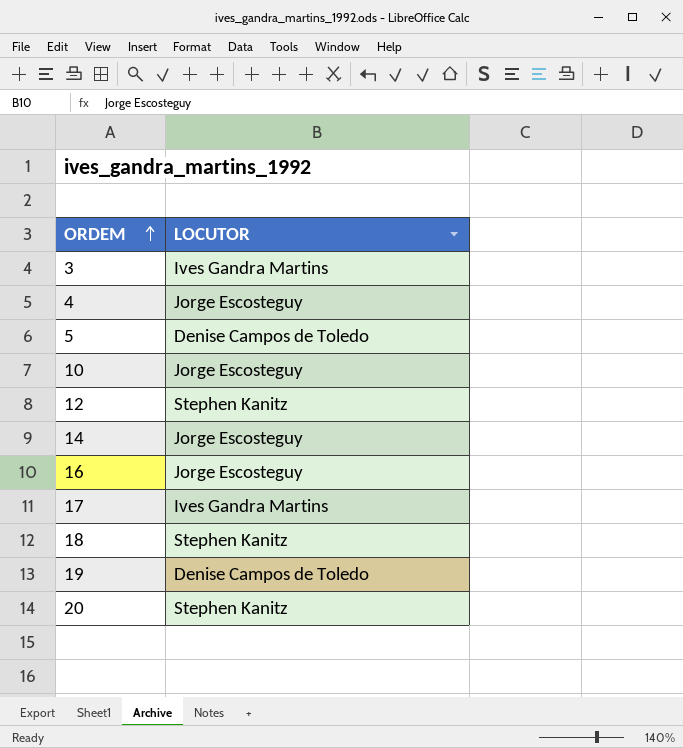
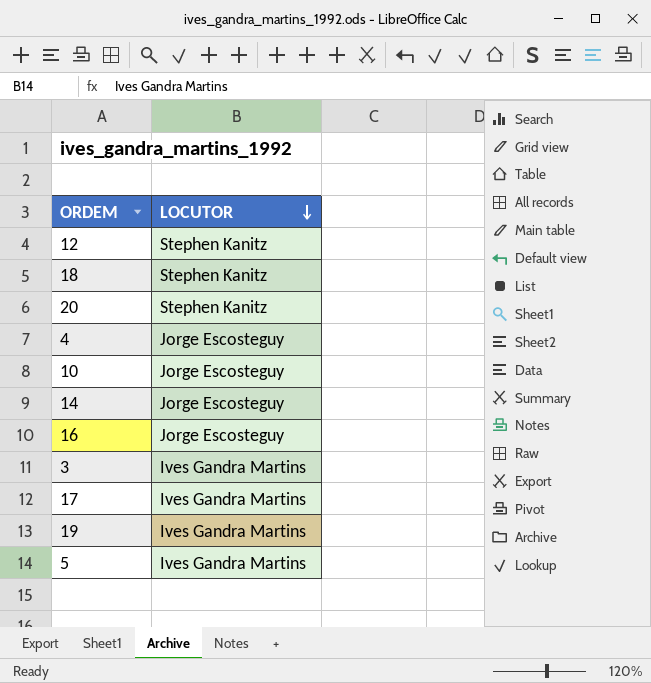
row order: ORDEM ascending -> LOCUTOR descending
19 | LOCUTOR: Denise Campos de Toledo -> Ives Gandra Martins
5 | LOCUTOR: Denise Campos de Toledo -> Ives Gandra Martins

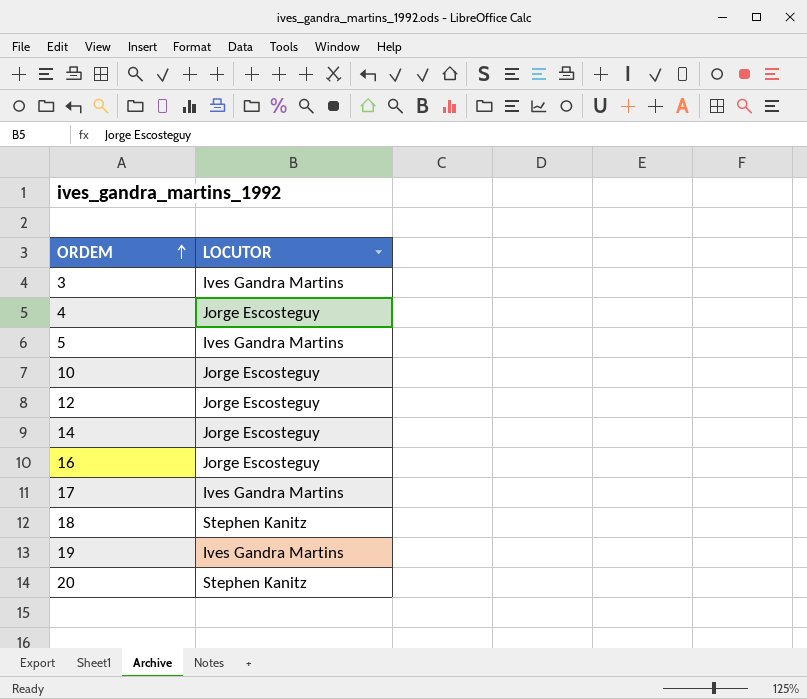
row order: LOCUTOR descending -> ORDEM ascending
12 | LOCUTOR: Stephen Kanitz -> Jorge Escosteguy

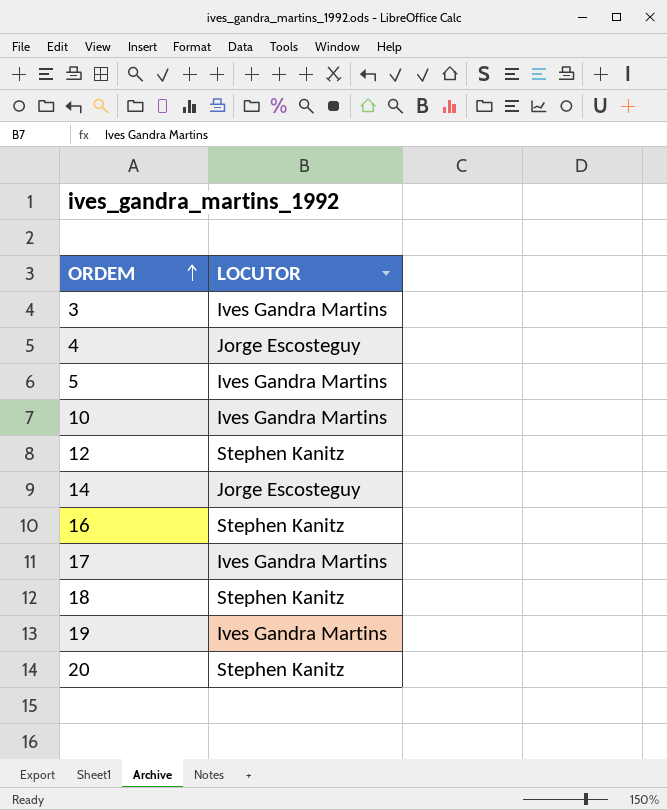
10 | LOCUTOR: Jorge Escosteguy -> Ives Gandra Martins
12 | LOCUTOR: Jorge Escosteguy -> Stephen Kanitz
16 | LOCUTOR: Jorge Escosteguy -> Stephen Kanitz

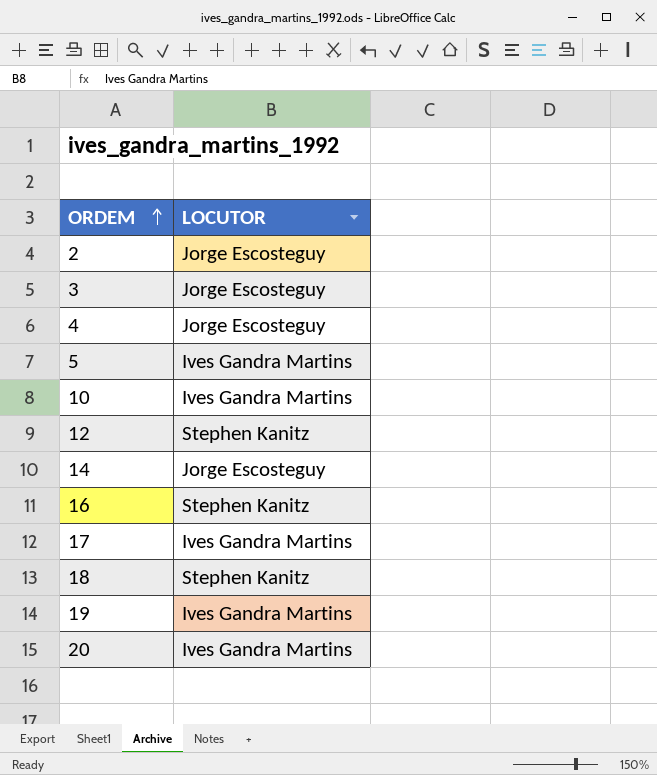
row 2: none -> Jorge Escosteguy
3 | LOCUTOR: Ives Gandra Martins -> Jorge Escosteguy
20 | LOCUTOR: Stephen Kanitz -> Ives Gandra Martins

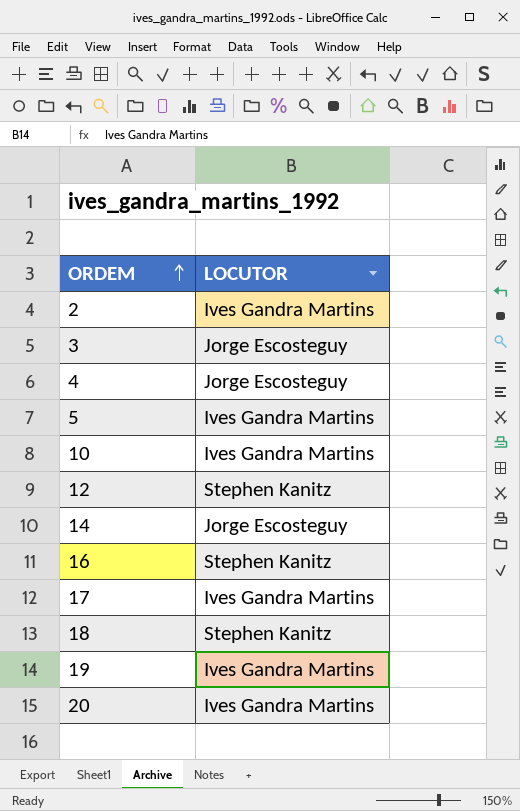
2 | LOCUTOR: Jorge Escosteguy -> Ives Gandra Martins

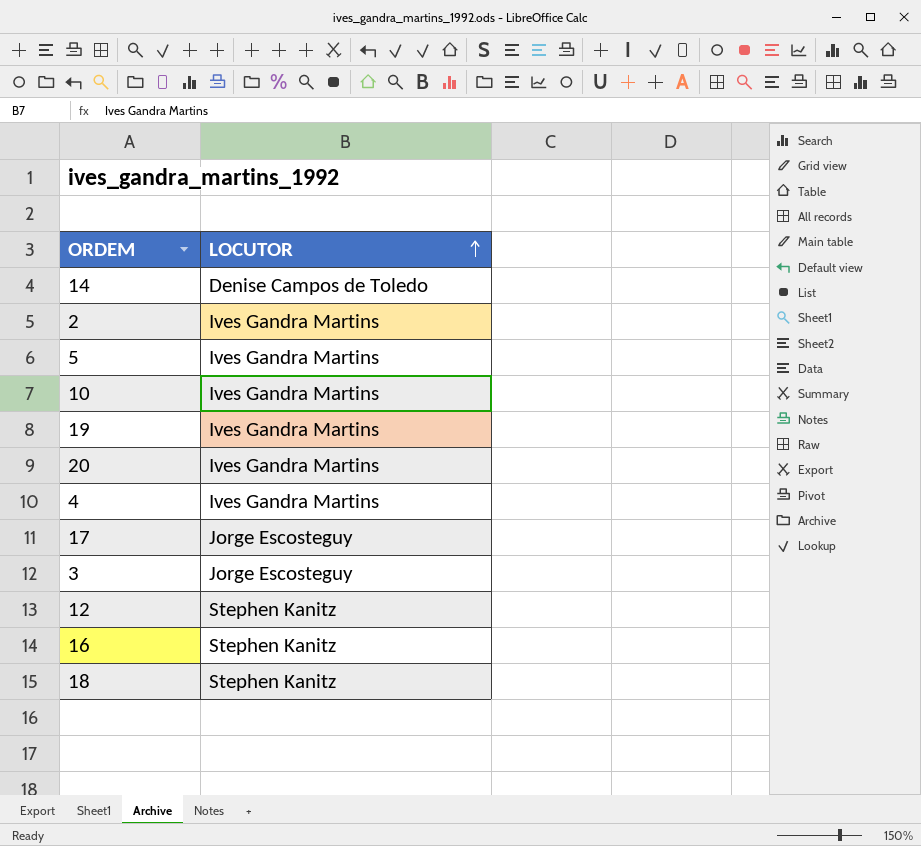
row order: ORDEM ascending -> LOCUTOR ascending
14 | LOCUTOR: Jorge Escosteguy -> Denise Campos de Toledo
4 | LOCUTOR: Jorge Escosteguy -> Ives Gandra Martins
17 | LOCUTOR: Ives Gandra Martins -> Jorge Escosteguy

